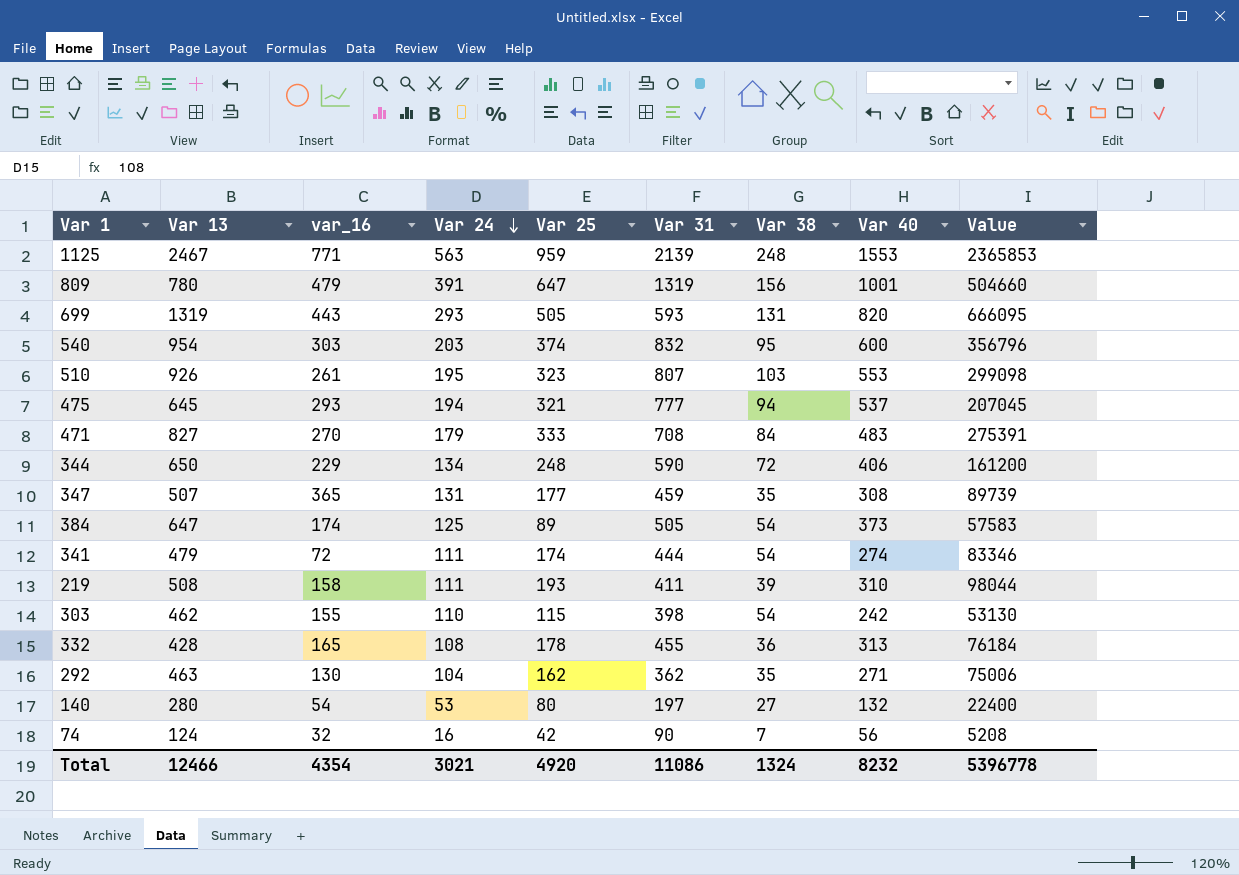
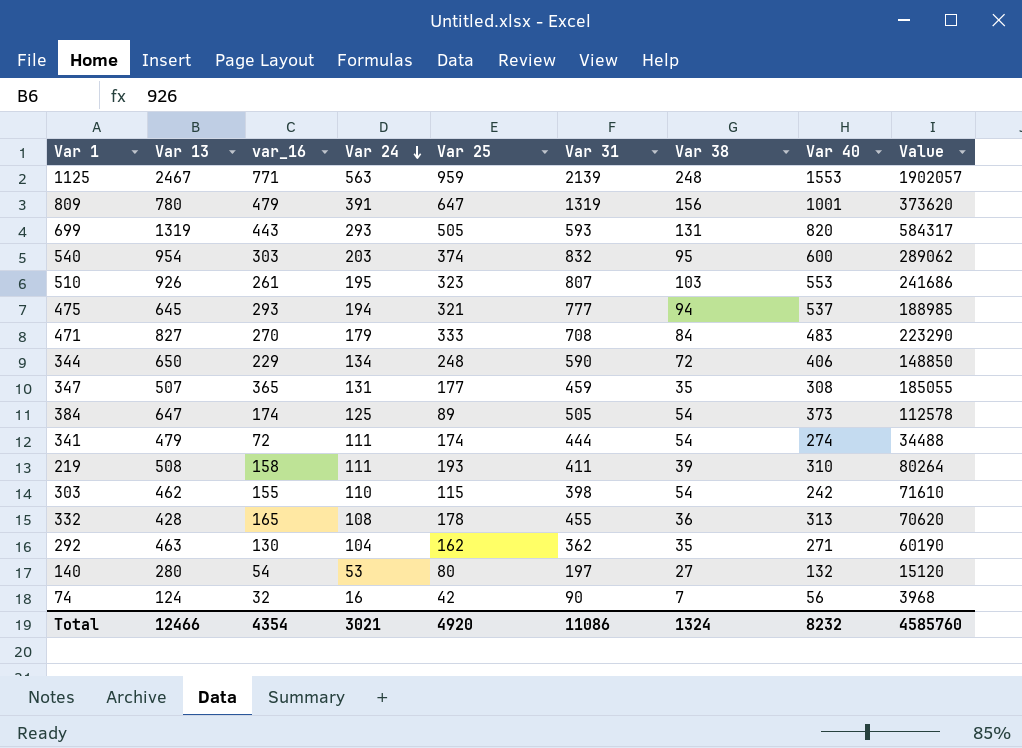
column Value | formula: [Var 13] * [Var 25] -> [Var 13] * [var_16]
Total | Value: 5396778 -> 4585760

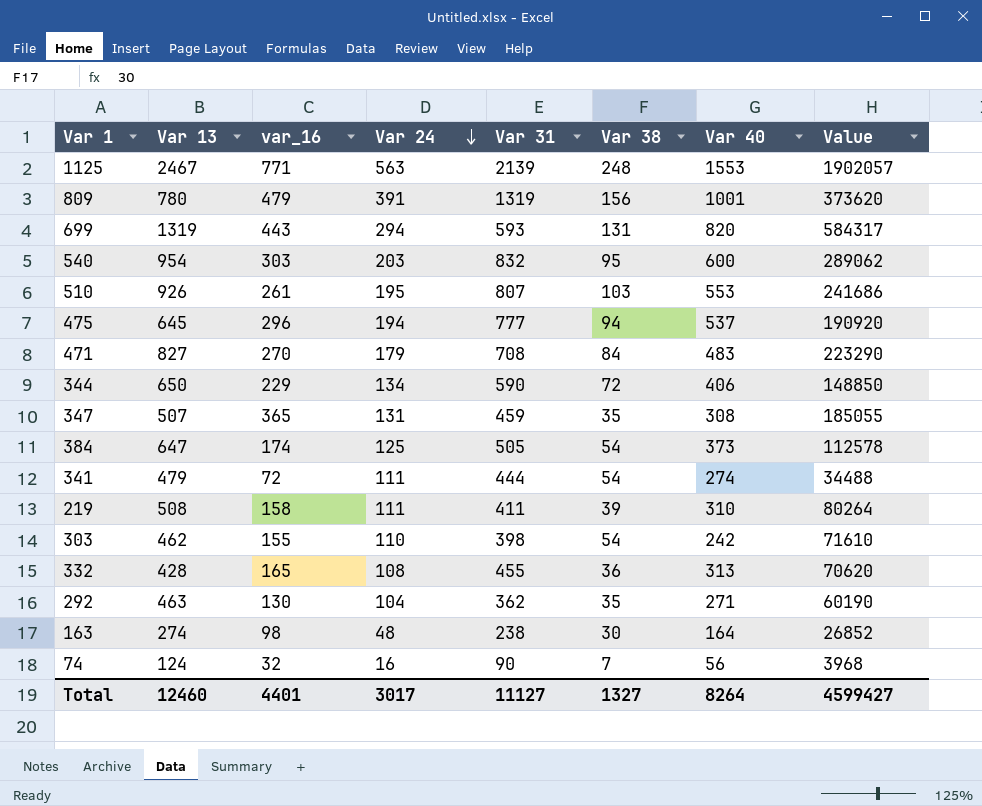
column Var 25 | position: 5 -> none
row 140: 280 | 54 | 53 | 80 | 197 | 27 | 132 | 15120 -> none
699 | Var 24: 293 -> 294
475 | var_16: 293 -> 296
475 | Value: 188985 -> 190920
row 163: none -> 274 | 98 | 48 | 238 | 30 | 164 | 26852
Total | Var 13: 12466 -> 12460
Total | var_16: 4354 -> 4401
Total | Var 24: 3021 -> 3017
Total | Var 31: 11086 -> 11127
Total | Var 38: 1324 -> 1327
Total | Var 40: 8232 -> 8264
Total | Value: 4585760 -> 4599427

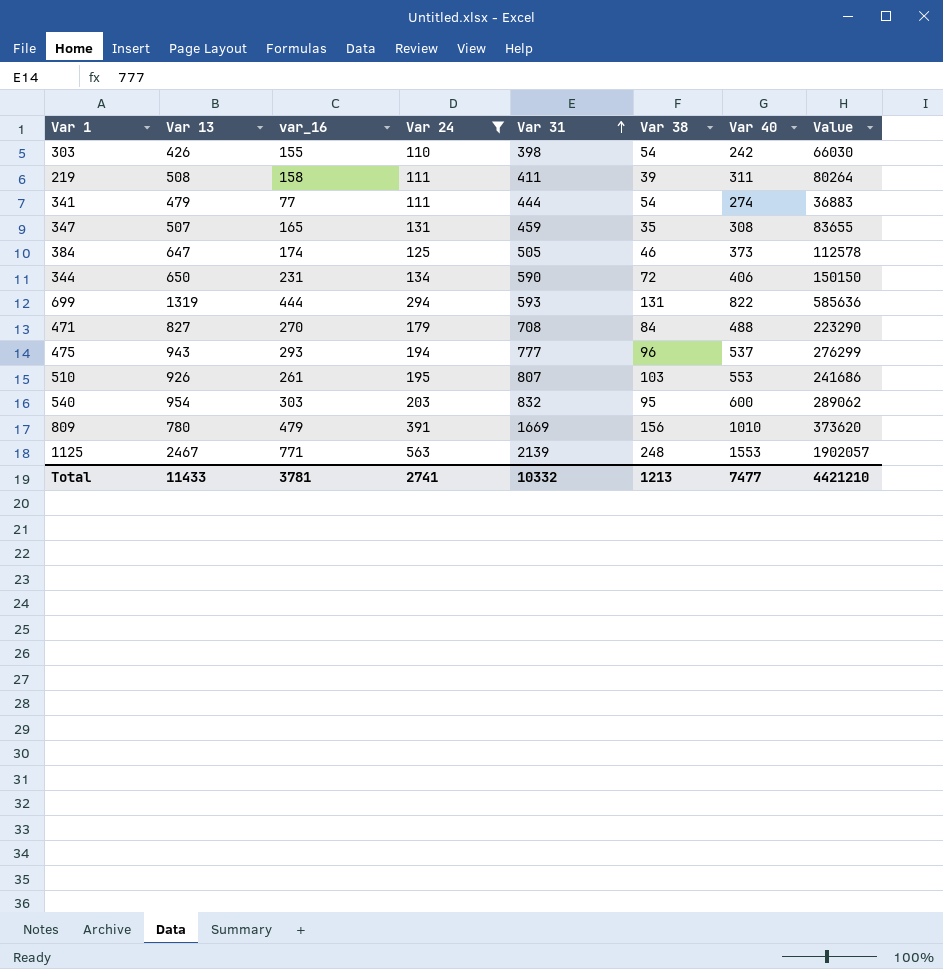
filter: none -> Var 24 >= 110
row order: Var 24 descending -> Var 31 ascending
303 | Var 13: 462 -> 426
303 | Value: 71610 -> 66030
219 | Var 40: 310 -> 311
341 | var_16: 72 -> 77
341 | Value: 34488 -> 36883
347 | var_16: 365 -> 165
347 | Value: 185055 -> 83655
384 | Var 38: 54 -> 46
344 | var_16: 229 -> 231
344 | Value: 148850 -> 150150
699 | var_16: 443 -> 444
699 | Var 40: 820 -> 822
699 | Value: 584317 -> 585636
471 | Var 40: 483 -> 488
475 | Var 13: 645 -> 943
475 | var_16: 296 -> 293
475 | Var 38: 94 -> 96
475 | Value: 190920 -> 276299
809 | Var 31: 1319 -> 1669
809 | Var 40: 1001 -> 1010
Total | Var 13: 12460 -> 11433
Total | var_16: 4401 -> 3781
Total | Var 24: 3017 -> 2741
Total | Var 31: 11127 -> 10332
Total | Var 38: 1327 -> 1213
Total | Var 40: 8264 -> 7477
Total | Value: 4599427 -> 4421210

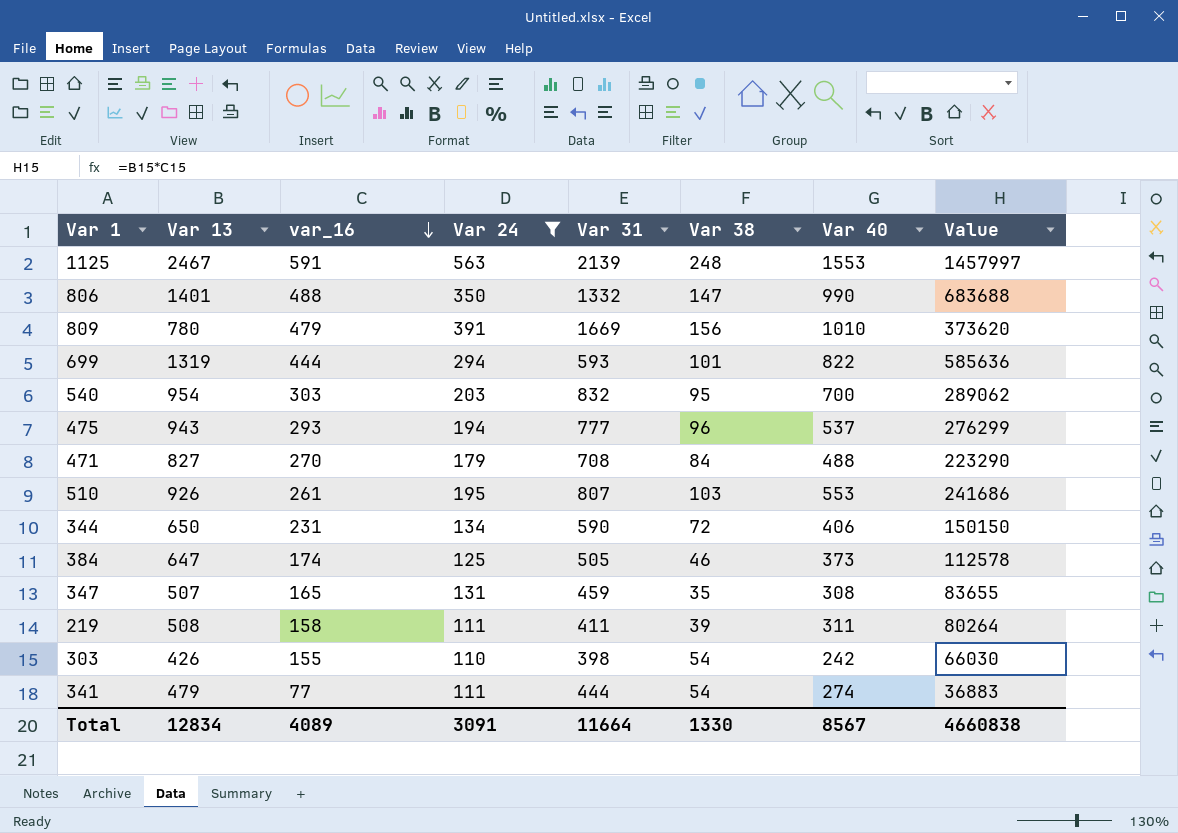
row order: Var 31 ascending -> var_16 descending
1125 | var_16: 771 -> 591
1125 | Value: 1902057 -> 1457997
row 806: none -> 1401 | 488 | 350 | 1332 | 147 | 990 | 683688
699 | Var 38: 131 -> 101
540 | Var 40: 600 -> 700
Total | Var 13: 11433 -> 12834
Total | var_16: 3781 -> 4089
Total | Var 24: 2741 -> 3091
Total | Var 31: 10332 -> 11664
Total | Var 38: 1213 -> 1330
Total | Var 40: 7477 -> 8567
Total | Value: 4421210 -> 4660838

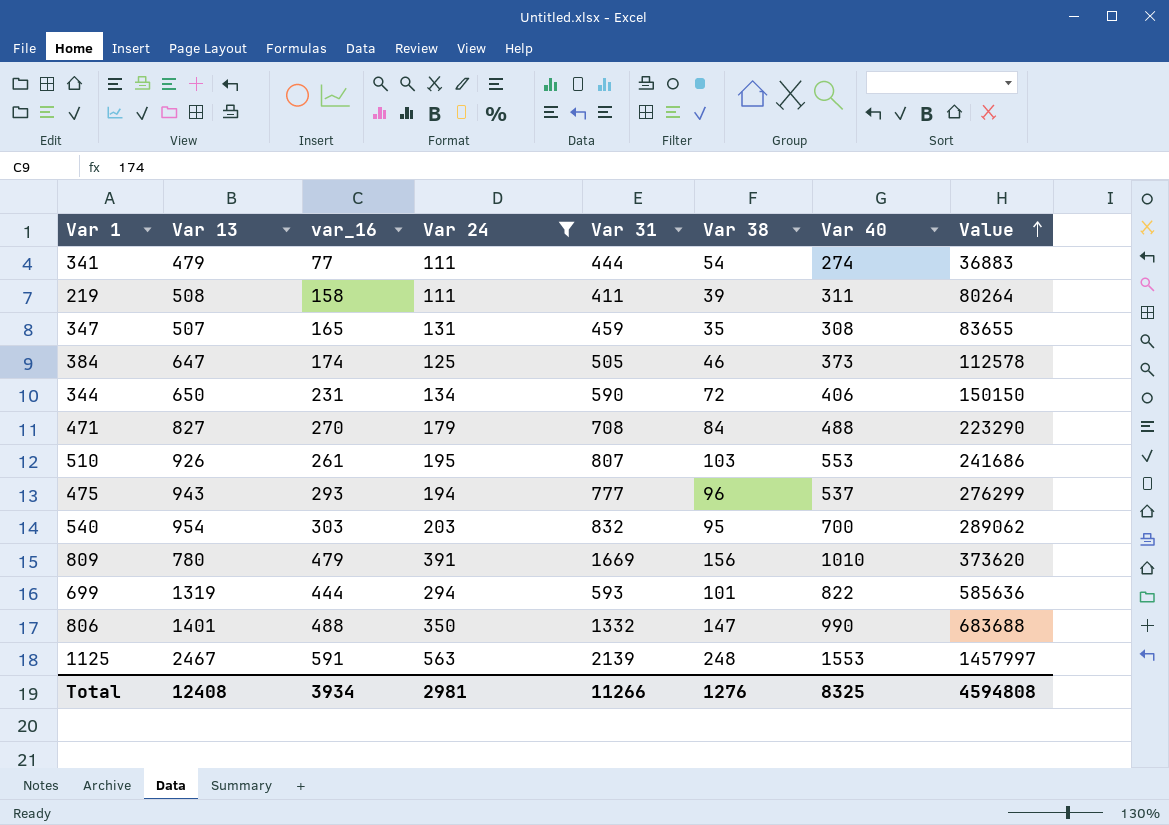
row order: var_16 descending -> Value ascending
row 303: 426 | 155 | 110 | 398 | 54 | 242 | 66030 -> none
Total | Var 13: 12834 -> 12408
Total | var_16: 4089 -> 3934
Total | Var 24: 3091 -> 2981
Total | Var 31: 11664 -> 11266
Total | Var 38: 1330 -> 1276
Total | Var 40: 8567 -> 8325
Total | Value: 4660838 -> 4594808

